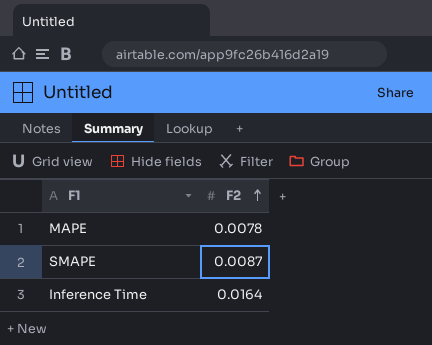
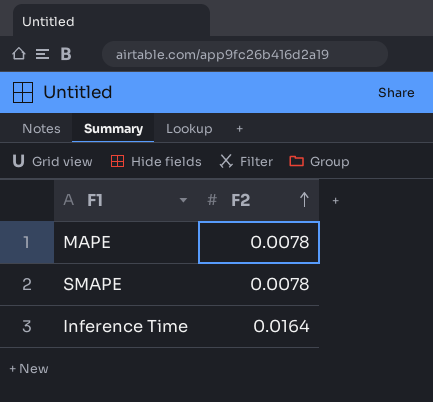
SMAPE | F2: 0.0087 -> 0.0078

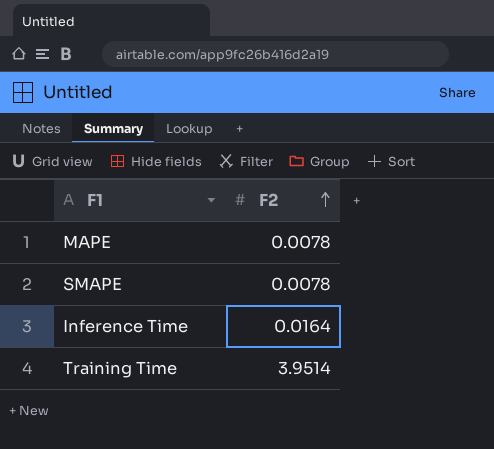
row Training Time: none -> 3.9514

